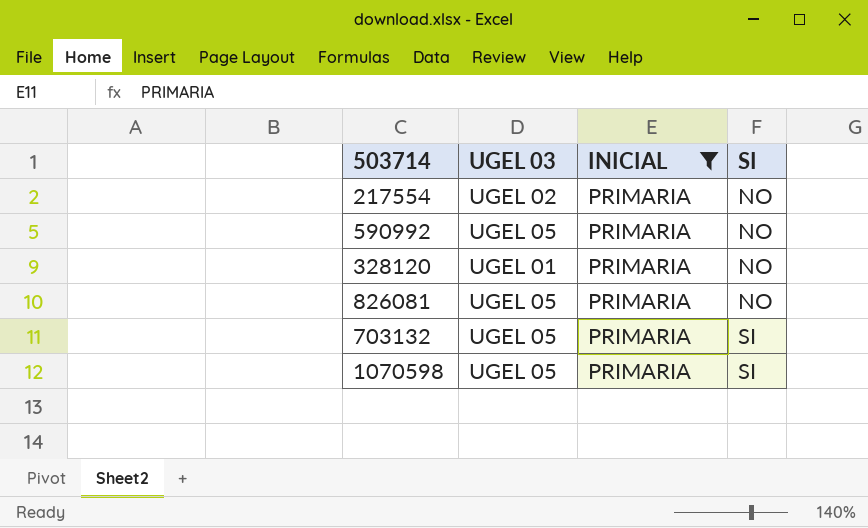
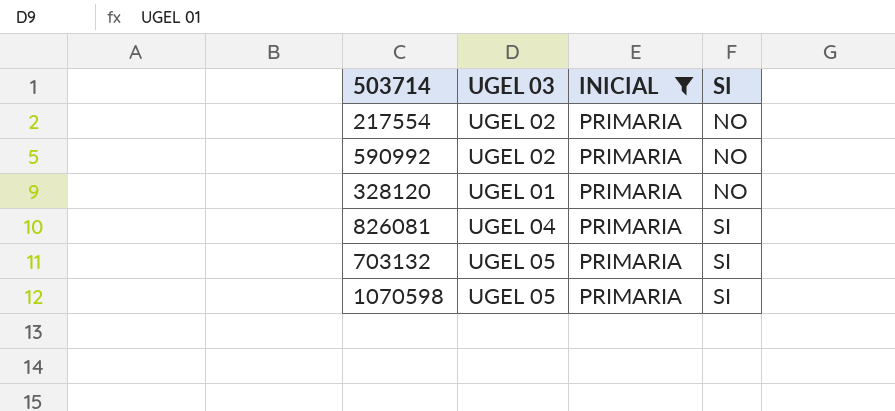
590992 | UGEL 03: UGEL 05 -> UGEL 02
826081 | UGEL 03: UGEL 05 -> UGEL 04
826081 | SI: NO -> SI

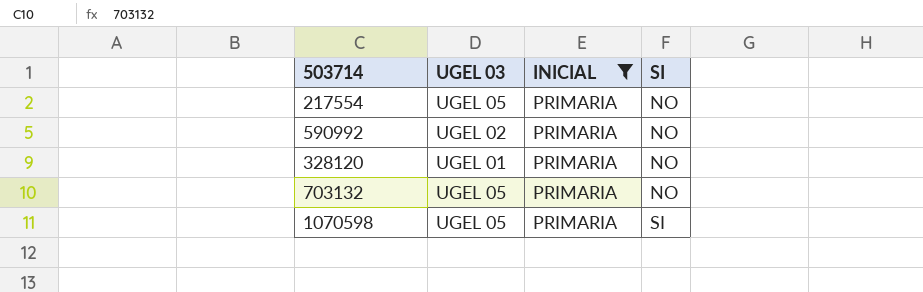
row 826081: UGEL 04 | PRIMARIA | SI -> none
217554 | UGEL 03: UGEL 02 -> UGEL 05
703132 | SI: SI -> NO

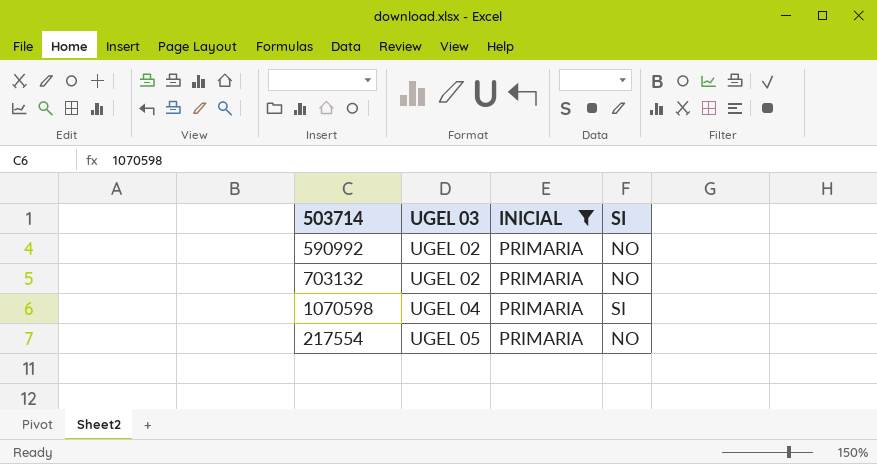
row order: SI ascending -> UGEL 03 ascending
row 328120: UGEL 01 | PRIMARIA | NO -> none
703132 | UGEL 03: UGEL 05 -> UGEL 02
1070598 | UGEL 03: UGEL 05 -> UGEL 04

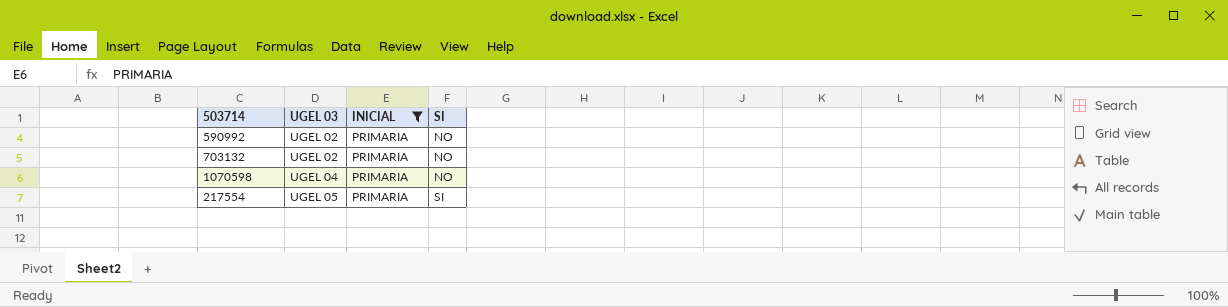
1070598 | SI: SI -> NO
217554 | SI: NO -> SI

